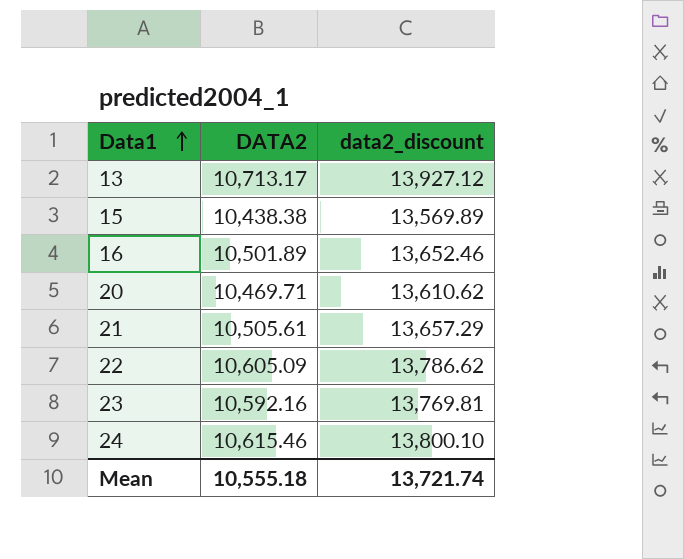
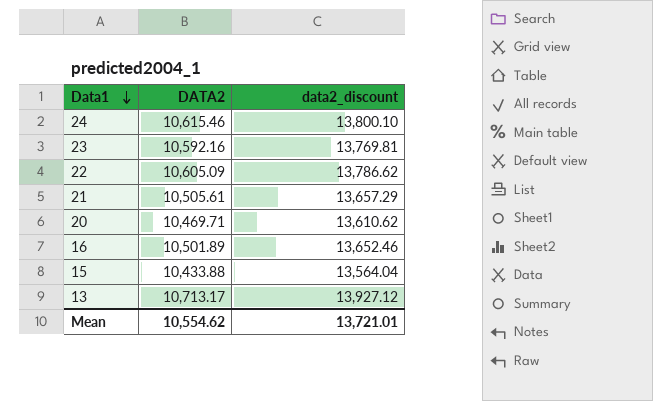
row order: Data1 ascending -> Data1 descending
15 | DATA2: 10,438.38 -> 10,433.88
15 | data2_discount: 13,569.89 -> 13,564.04
Mean | DATA2: 10,555.18 -> 10,554.62
Mean | data2_discount: 13,721.74 -> 13,721.01

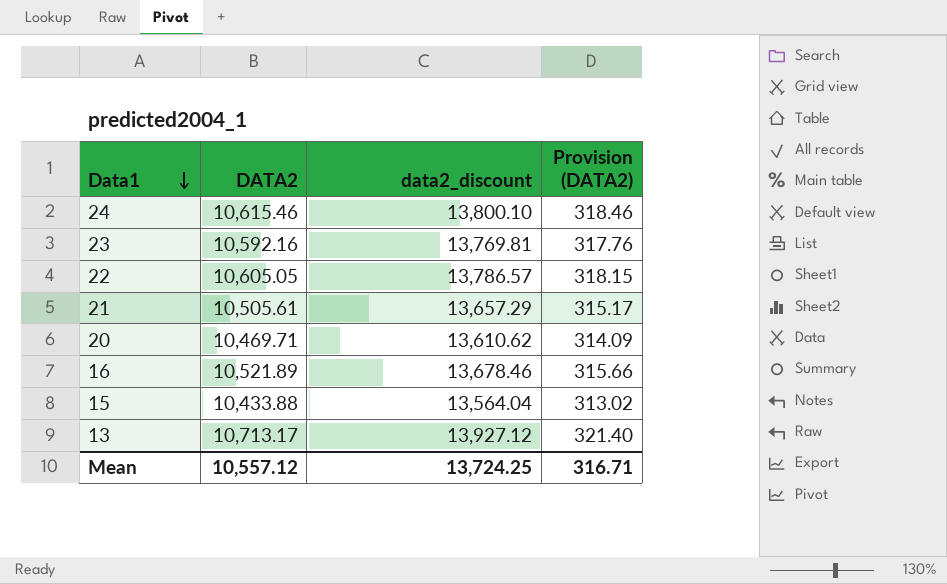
column Provision (DATA2) | formula: none -> [DATA2] * 0.03
22 | DATA2: 10,605.09 -> 10,605.05
22 | data2_discount: 13,786.62 -> 13,786.57
16 | DATA2: 10,501.89 -> 10,521.89
16 | data2_discount: 13,652.46 -> 13,678.46
Mean | DATA2: 10,554.62 -> 10,557.12
Mean | data2_discount: 13,721.01 -> 13,724.25

